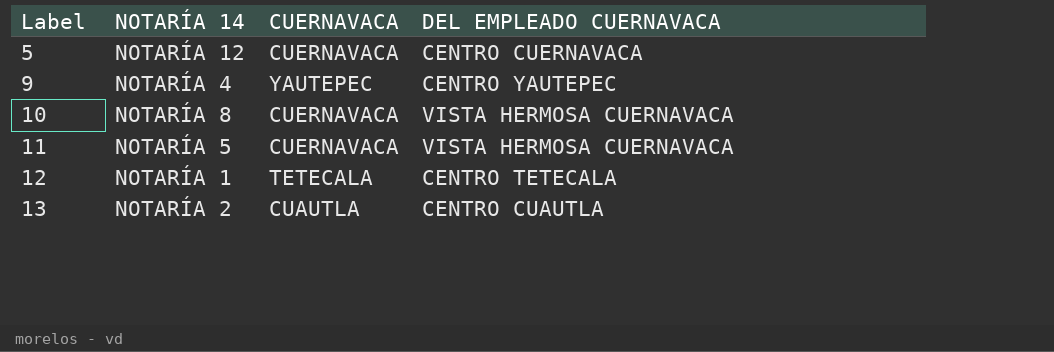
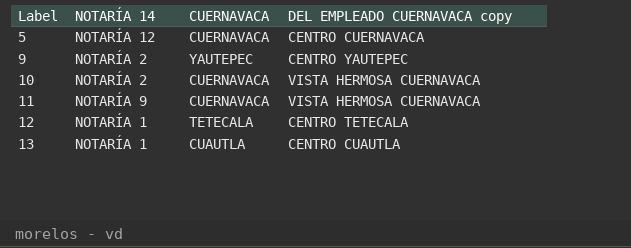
column name: DEL EMPLEADO CUERNAVACA -> DEL EMPLEADO CUERNAVACA copy
9 | NOTARÍA 14: NOTARÍA 4 -> NOTARÍA 2
10 | NOTARÍA 14: NOTARÍA 8 -> NOTARÍA 2
11 | NOTARÍA 14: NOTARÍA 5 -> NOTARÍA 9
13 | NOTARÍA 14: NOTARÍA 2 -> NOTARÍA 1

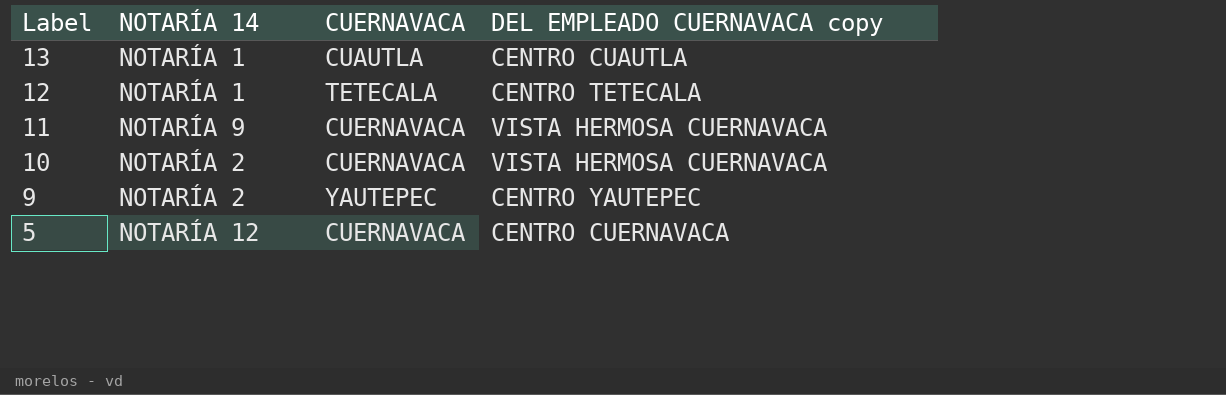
row order: Label ascending -> Label descending

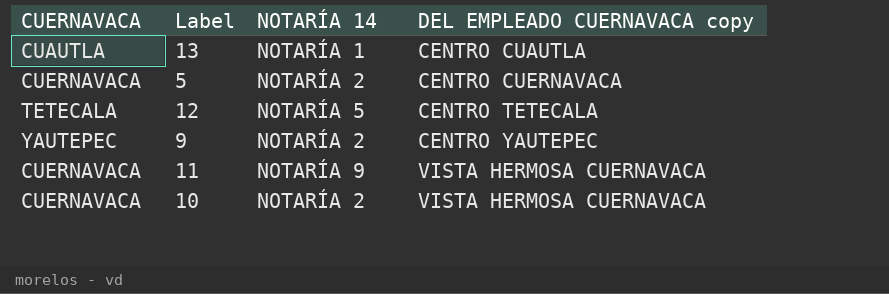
row order: Label descending -> DEL EMPLEADO CUERNAVACA copy ascending
column CUERNAVACA | position: 3 -> 1
5 | NOTARÍA 14: NOTARÍA 12 -> NOTARÍA 2
12 | NOTARÍA 14: NOTARÍA 1 -> NOTARÍA 5

